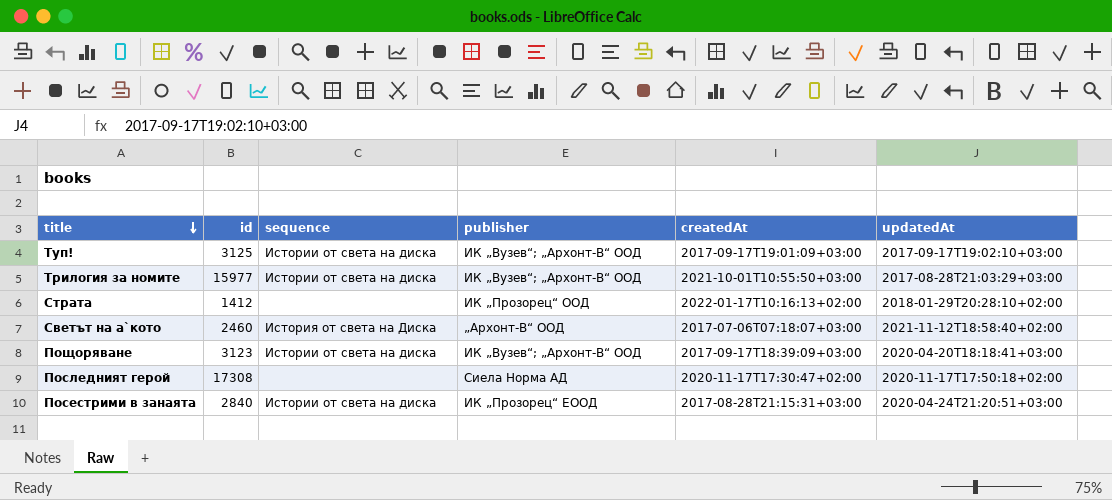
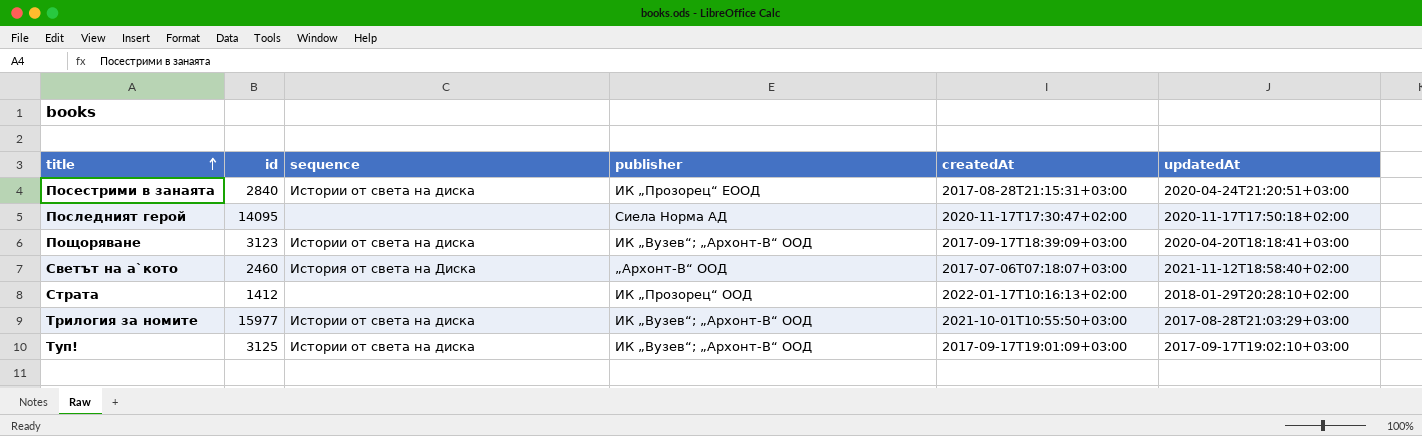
row order: title descending -> title ascending
Последният герой | id: 17308 -> 14095

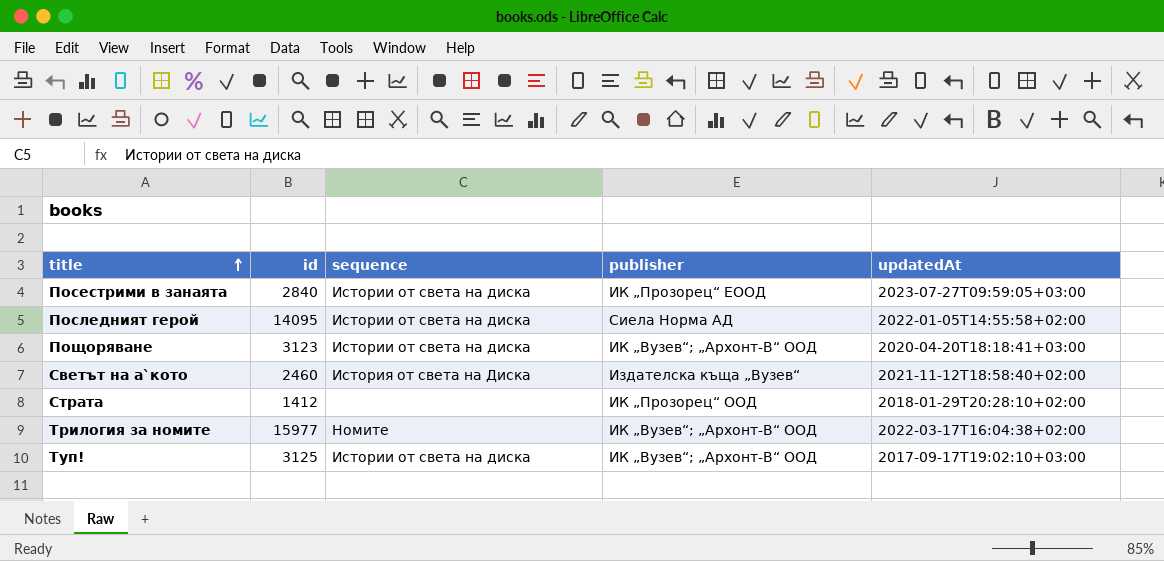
column createdAt | position: 5 -> none
Посестрими в занаята | updatedAt: 2020-04-24T21:20:51+03:00 -> 2023-07-27T09:59:05+03:00
Последният герой | sequence: none -> Истории от света на диска
Последният герой | updatedAt: 2020-11-17T17:50:18+02:00 -> 2022-01-05T14:55:58+02:00
Светът на а`кото | publisher: „Архонт-В“ ООД -> Издателска къща „Вузев“
Трилогия за номите | sequence: Истории от света на диска -> Номите
Трилогия за номите | updatedAt: 2017-08-28T21:03:29+03:00 -> 2022-03-17T16:04:38+02:00

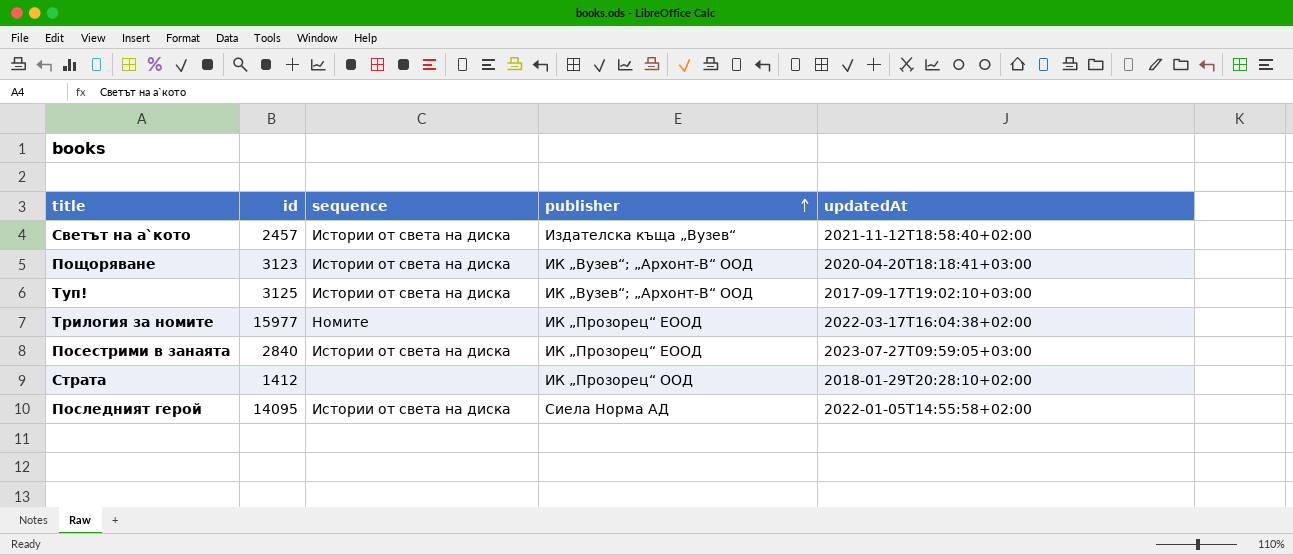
row order: title ascending -> publisher ascending
Светът на а`кото | id: 2460 -> 2457
Светът на а`кото | sequence: История от света на Диска -> Истории от света на диска
Трилогия за номите | publisher: ИК „Вузев“; „Архонт-В“ ООД -> ИК „Прозорец“ ЕООД

